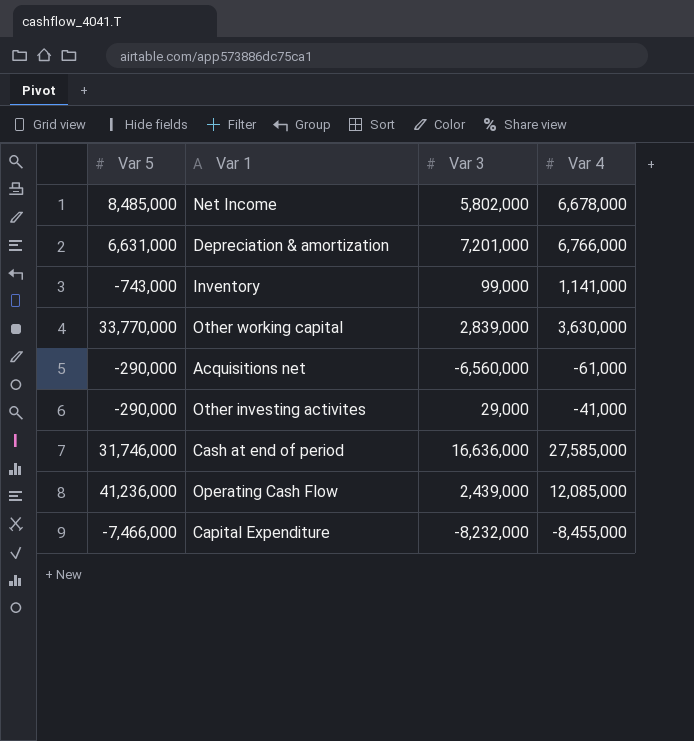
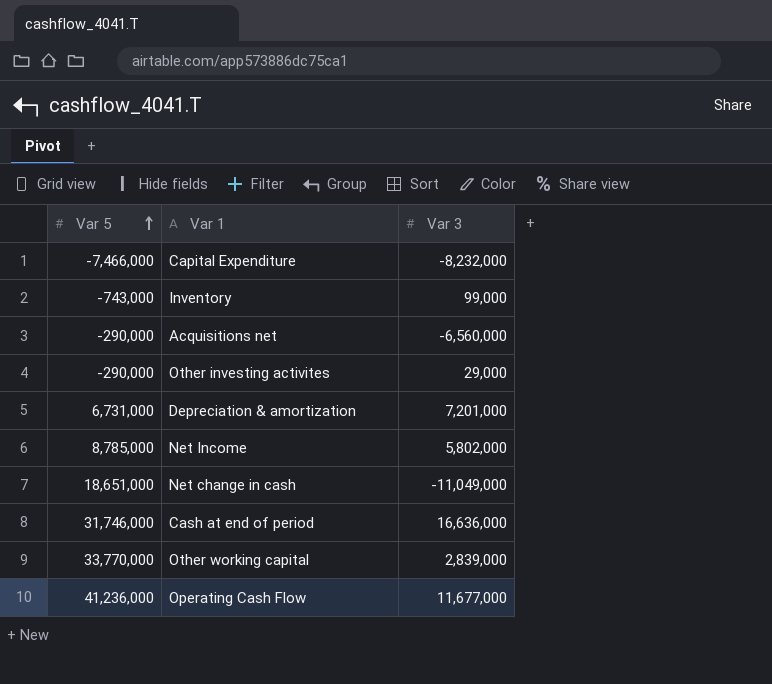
row order: none -> Var 5 ascending
column Var 4 | position: 4 -> none
Depreciation & amortization | Var 5: 6,631,000 -> 6,731,000
Net Income | Var 5: 8,485,000 -> 8,785,000
row Net change in cash: none -> 18,651,000 | -11,049,000
Operating Cash Flow | Var 3: 2,439,000 -> 11,677,000

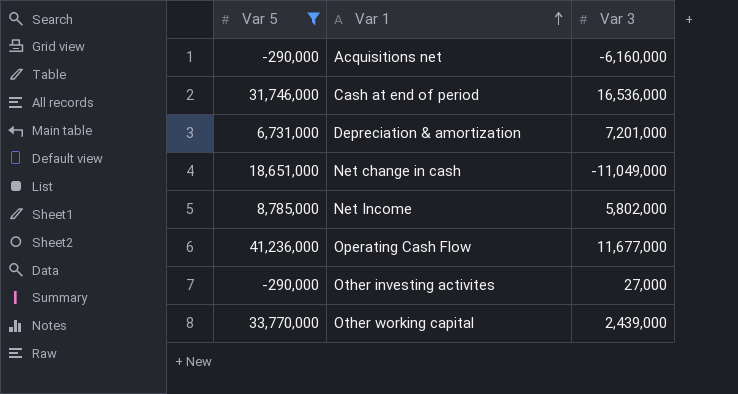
filter: none -> Var 5 >= -290,000
row order: Var 5 ascending -> Var 1 ascending
Acquisitions net | Var 3: -6,560,000 -> -6,160,000
Cash at end of period | Var 3: 16,636,000 -> 16,536,000
Other investing activites | Var 3: 29,000 -> 27,000
Other working capital | Var 3: 2,839,000 -> 2,439,000

